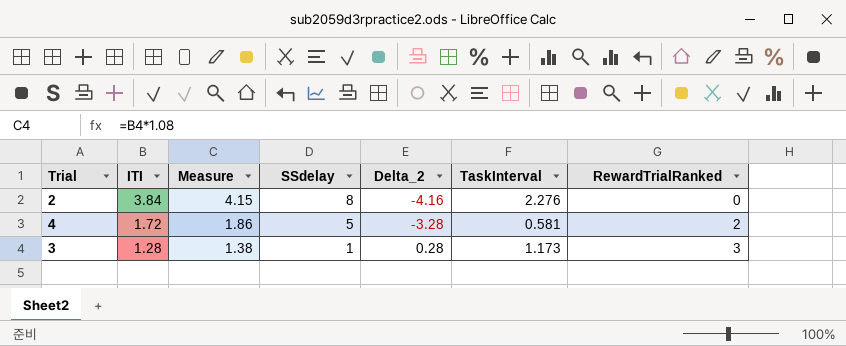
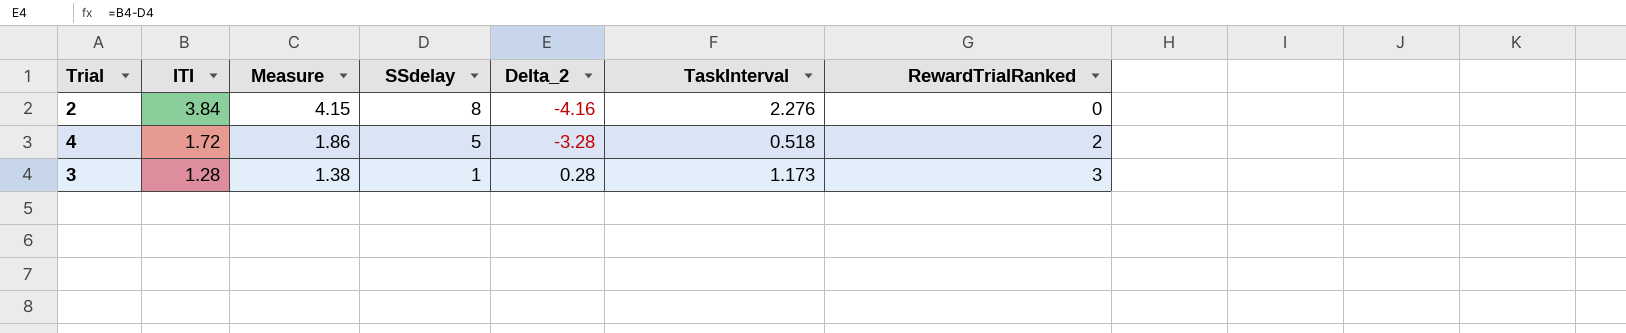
4 | TaskInterval: 0.581 -> 0.518

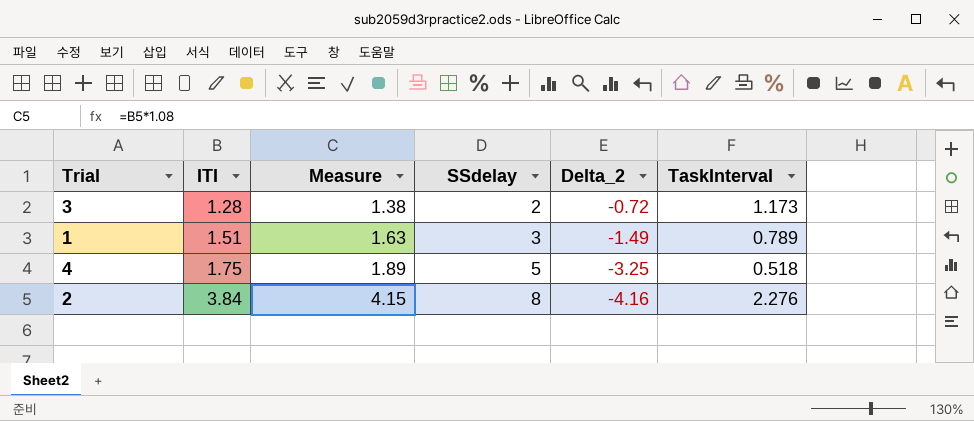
row order: ITI descending -> ITI ascending
column RewardTrialRanked | position: 7 -> none
3 | SSdelay: 1 -> 2
3 | Delta_2: 0.28 -> -0.72
row 1: none -> 1.51 | 1.63 | 3 | -1.49 | 0.789
4 | ITI: 1.72 -> 1.75
4 | Measure: 1.86 -> 1.89
4 | Delta_2: -3.28 -> -3.25

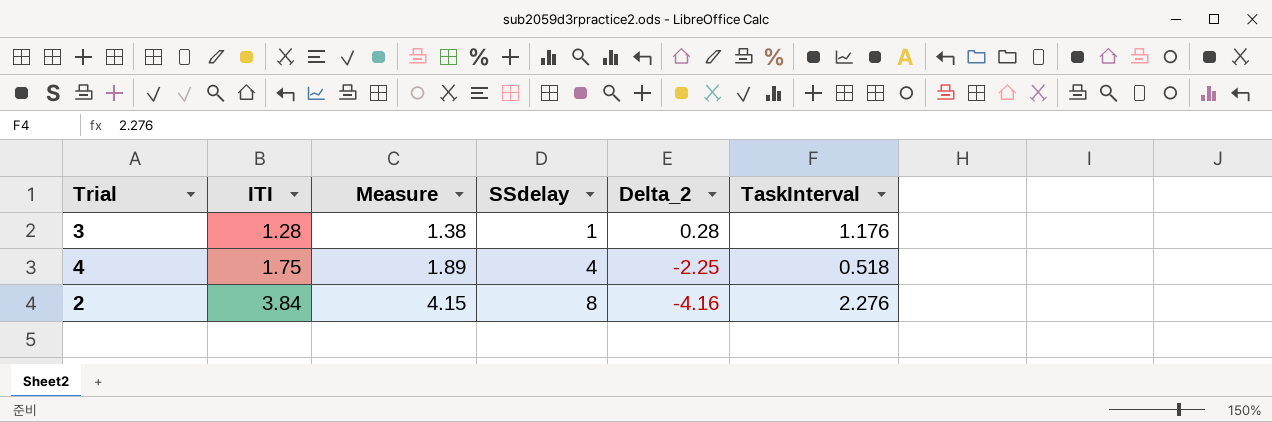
row 1: 1.51 | 1.63 | 3 | -1.49 | 0.789 -> none
3 | SSdelay: 2 -> 1
3 | Delta_2: -0.72 -> 0.28
3 | TaskInterval: 1.173 -> 1.176
4 | SSdelay: 5 -> 4
4 | Delta_2: -3.25 -> -2.25

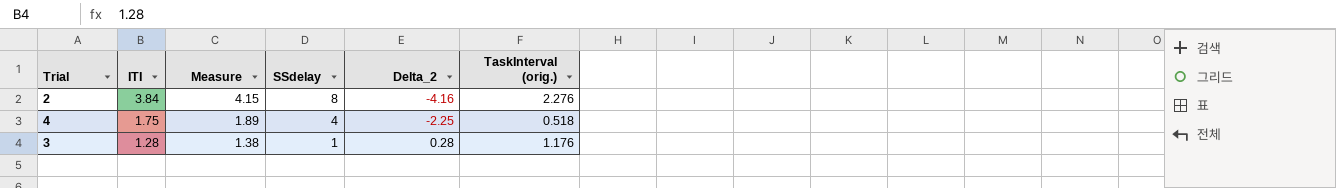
row order: ITI ascending -> ITI descending
column name: TaskInterval -> TaskInterval (orig.)

